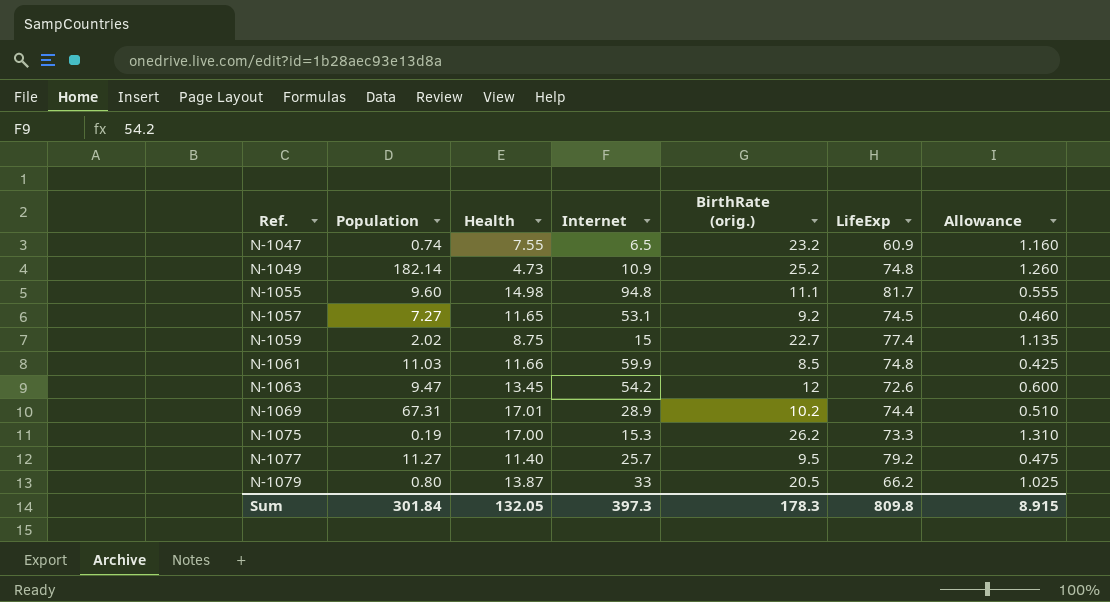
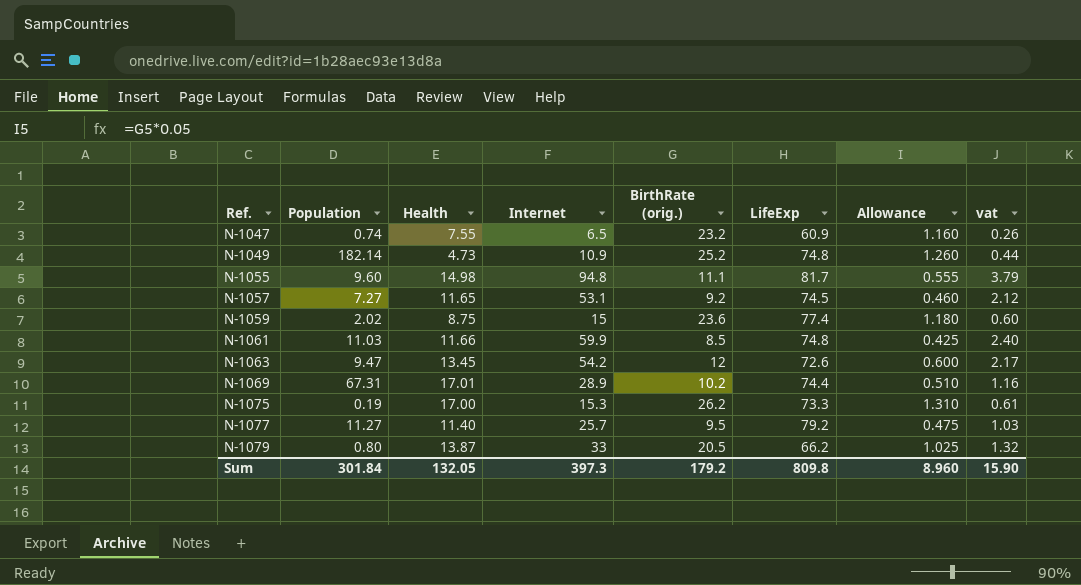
column vat | formula: none -> [Internet] * 0.04
N-1059 | BirthRate (orig.): 22.7 -> 23.6
N-1059 | Allowance: 1.135 -> 1.180
Sum | BirthRate (orig.): 178.3 -> 179.2
Sum | Allowance: 8.915 -> 8.960

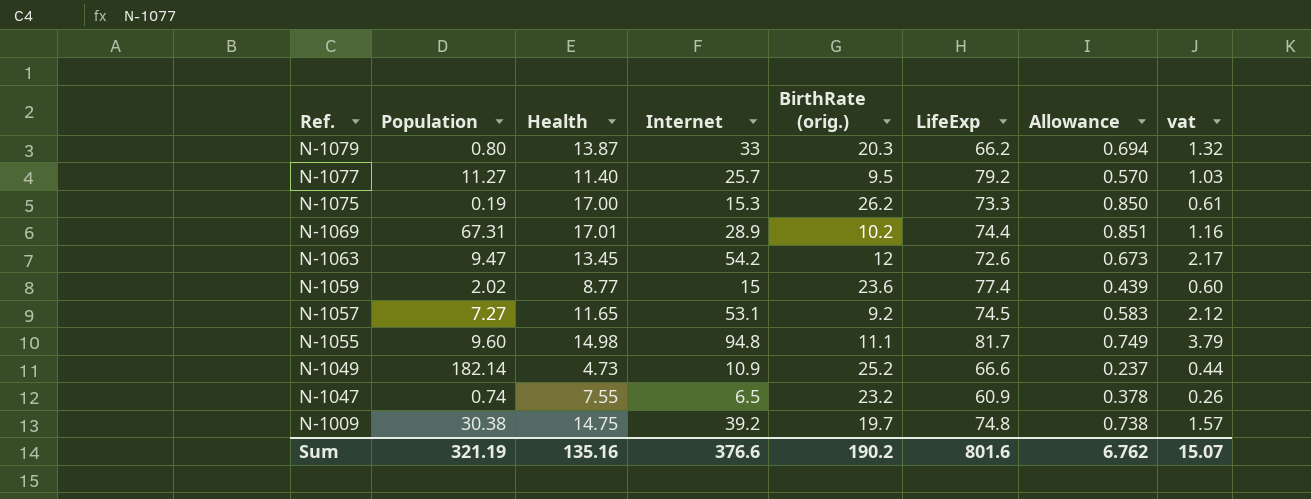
row order: Ref. ascending -> Ref. descending
column Allowance | formula: [BirthRate (orig.)] * 0.05 -> [Health] * 0.05
row N-1061: 11.03 | 11.66 | 59.9 | 8.5 | 74.8 | 0.425 | 2.40 -> none
N-1079 | BirthRate (orig.): 20.5 -> 20.3
N-1059 | Health: 8.75 -> 8.77
N-1049 | LifeExp: 74.8 -> 66.6
row N-1009: none -> 30.38 | 14.75 | 39.2 | 19.7 | 74.8 | 0.738 | 1.57
Sum | Population: 301.84 -> 321.19
Sum | Health: 132.05 -> 135.16
Sum | Internet: 397.3 -> 376.6
Sum | BirthRate (orig.): 179.2 -> 190.2
Sum | LifeExp: 809.8 -> 801.6
Sum | Allowance: 8.960 -> 6.762
Sum | vat: 15.90 -> 15.07

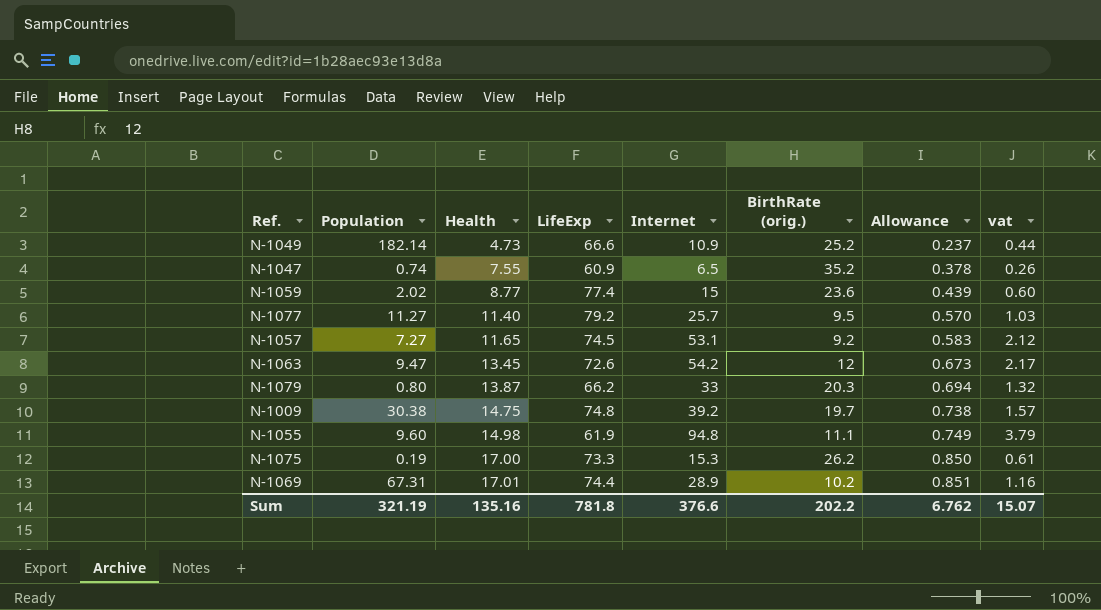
row order: Ref. descending -> Health ascending
column LifeExp | position: 6 -> 4
N-1047 | BirthRate (orig.): 23.2 -> 35.2
N-1055 | LifeExp: 81.7 -> 61.9
Sum | LifeExp: 801.6 -> 781.8
Sum | BirthRate (orig.): 190.2 -> 202.2

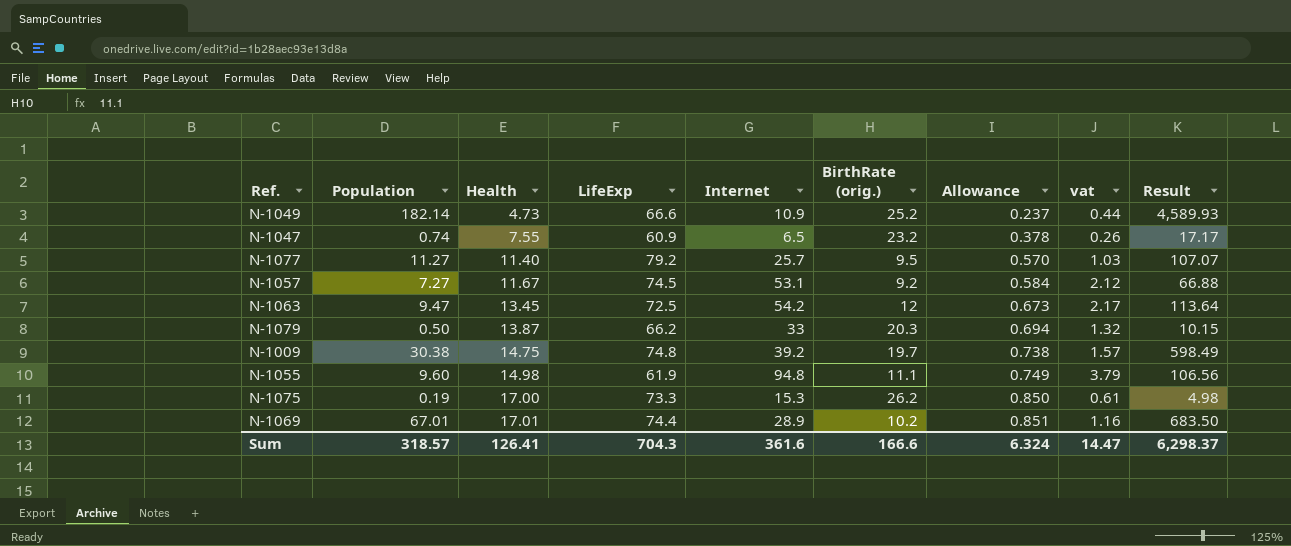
column Result | formula: none -> [Population] * [BirthRate (orig.)]
row N-1059: 2.02 | 8.77 | 77.4 | 15 | 23.6 | 0.439 | 0.60 -> none
N-1047 | BirthRate (orig.): 35.2 -> 23.2
N-1057 | Health: 11.65 -> 11.67
N-1057 | Allowance: 0.583 -> 0.584
N-1063 | LifeExp: 72.6 -> 72.5
N-1079 | Population: 0.80 -> 0.50
N-1069 | Population: 67.31 -> 67.01
Sum | Population: 321.19 -> 318.57
Sum | Health: 135.16 -> 126.41
Sum | LifeExp: 781.8 -> 704.3
Sum | Internet: 376.6 -> 361.6
Sum | BirthRate (orig.): 202.2 -> 166.6
Sum | Allowance: 6.762 -> 6.324
Sum | vat: 15.07 -> 14.47

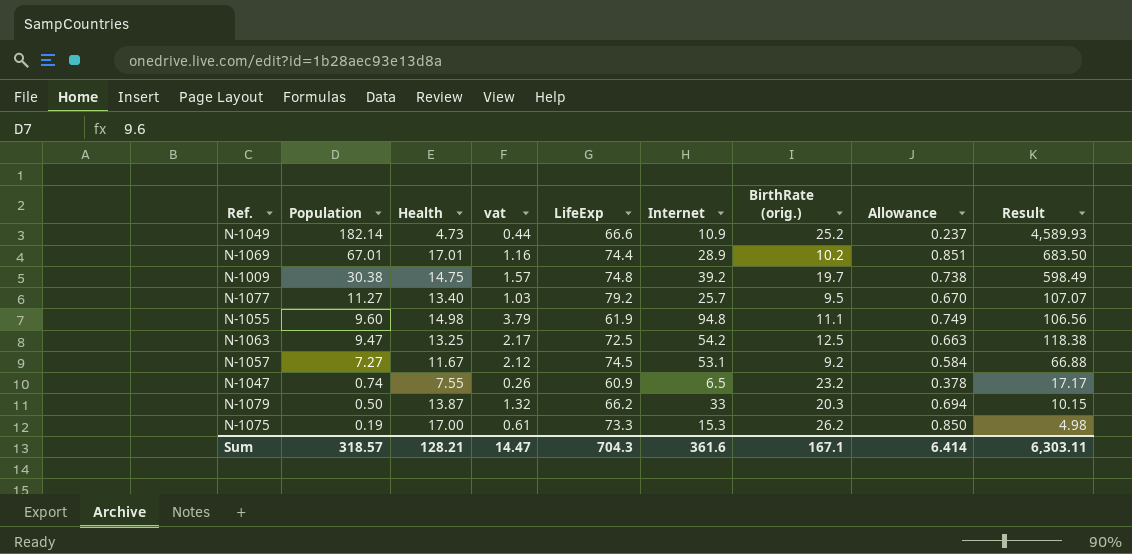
row order: Health ascending -> Population descending
column vat | position: 8 -> 4
N-1077 | Health: 11.40 -> 13.40
N-1077 | Allowance: 0.570 -> 0.670
N-1063 | Health: 13.45 -> 13.25
N-1063 | BirthRate (orig.): 12 -> 12.5
N-1063 | Allowance: 0.673 -> 0.663
N-1063 | Result: 113.64 -> 118.38
Sum | Health: 126.41 -> 128.21
Sum | BirthRate (orig.): 166.6 -> 167.1
Sum | Allowance: 6.324 -> 6.414
Sum | Result: 6,298.37 -> 6,303.11

